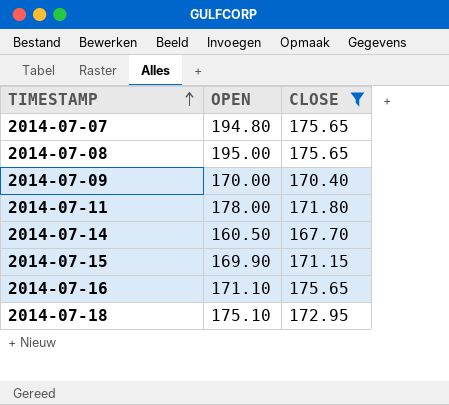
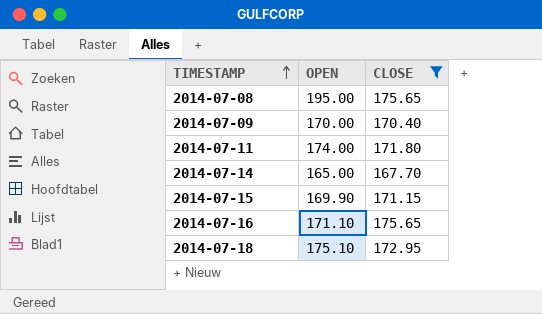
row 2014-07-07: 194.80 | 175.65 -> none
2014-07-11 | OPEN: 178.00 -> 174.00
2014-07-14 | OPEN: 160.50 -> 165.00

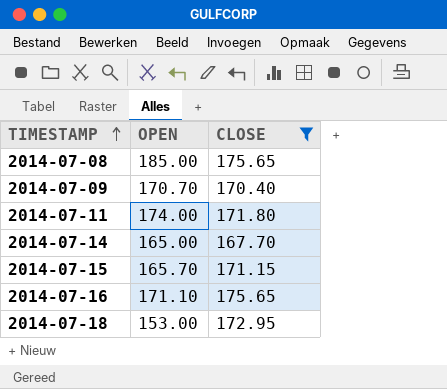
2014-07-08 | OPEN: 195.00 -> 185.00
2014-07-09 | OPEN: 170.00 -> 170.70
2014-07-15 | OPEN: 169.90 -> 165.70
2014-07-18 | OPEN: 175.10 -> 153.00

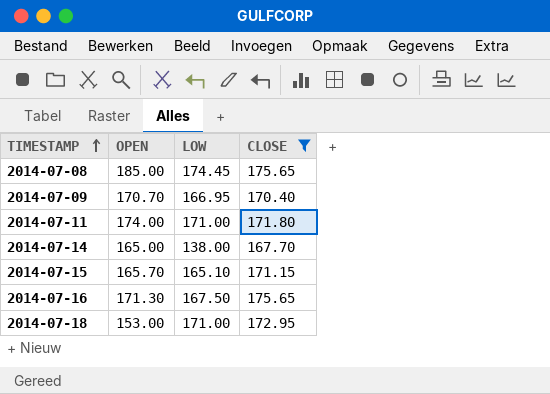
column LOW | position: none -> 3
2014-07-16 | OPEN: 171.10 -> 171.30

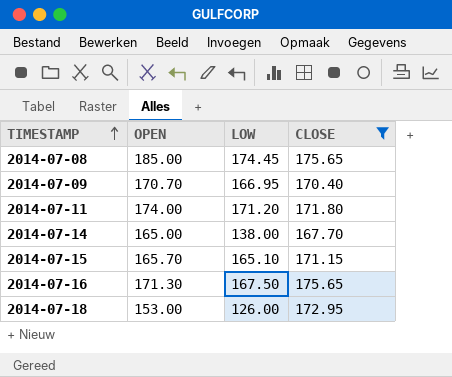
2014-07-11 | LOW: 171.00 -> 171.20
2014-07-18 | LOW: 171.00 -> 126.00

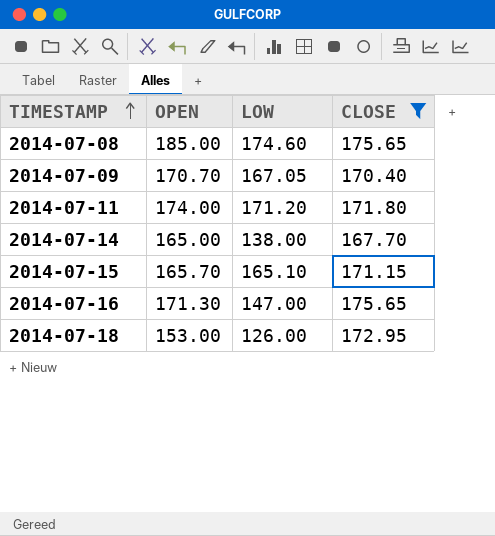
2014-07-08 | LOW: 174.45 -> 174.60
2014-07-09 | LOW: 166.95 -> 167.05
2014-07-16 | LOW: 167.50 -> 147.00

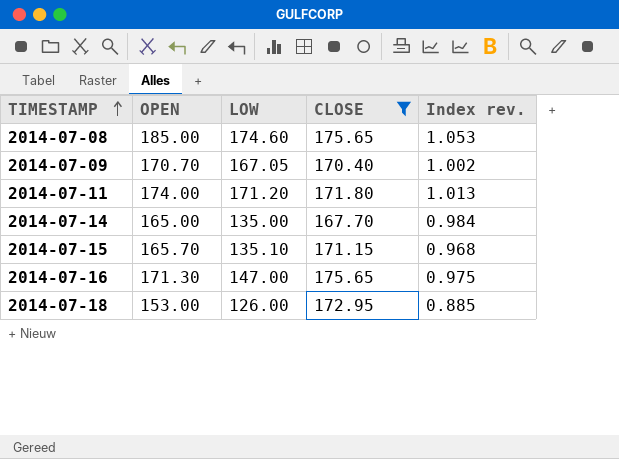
column Index rev. | formula: none -> [OPEN] / [CLOSE]
2014-07-14 | LOW: 138.00 -> 135.00
2014-07-15 | LOW: 165.10 -> 135.10

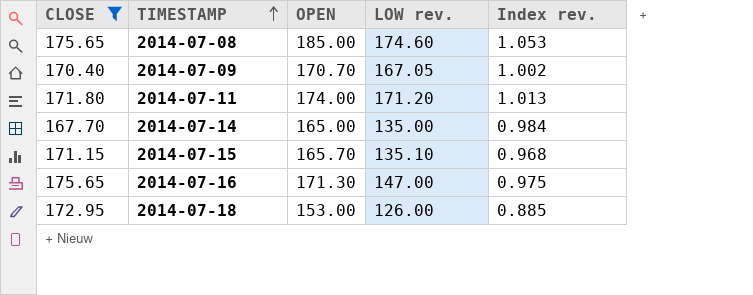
column CLOSE | position: 4 -> 1
column name: LOW -> LOW rev.

